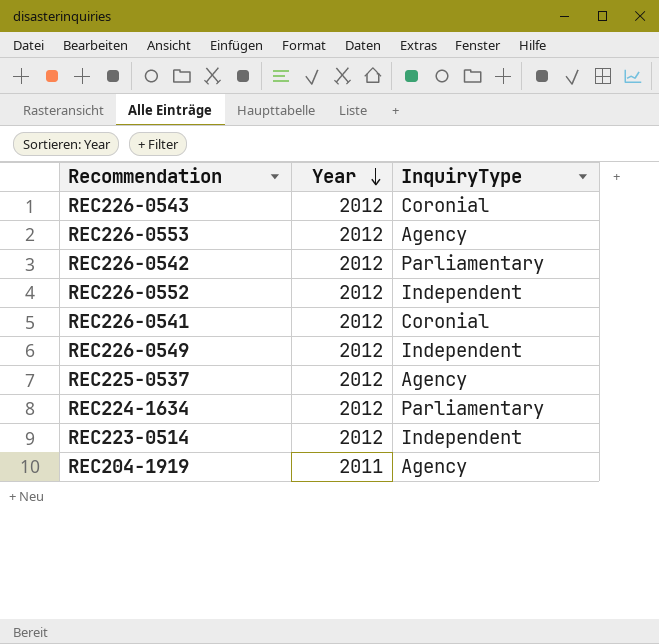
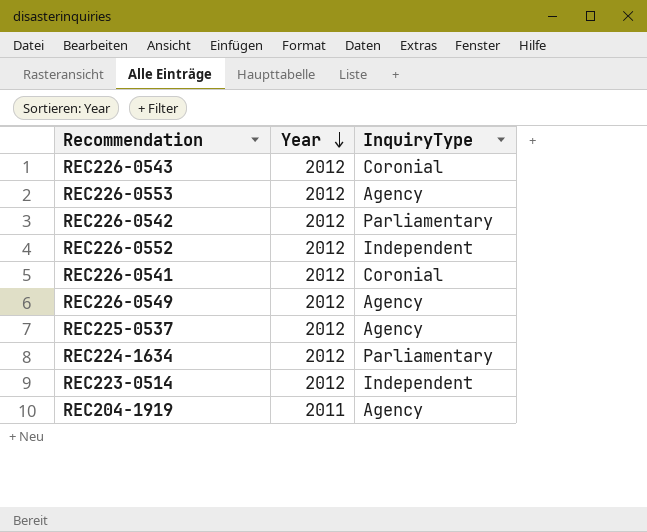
REC226-0549 | InquiryType: Independent -> Agency

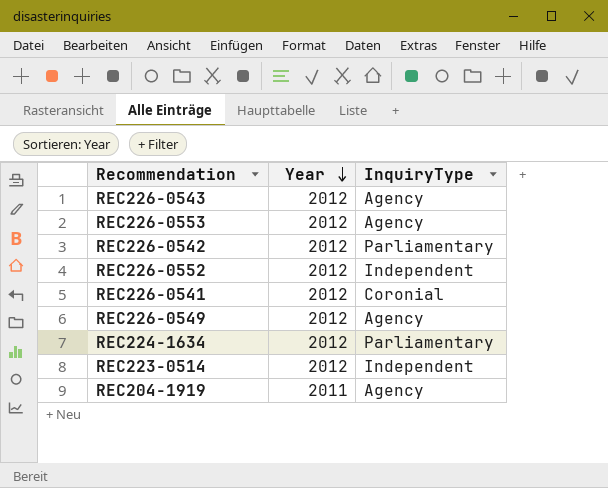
row REC225-0537: 2012 | Agency -> none
REC226-0543 | InquiryType: Coronial -> Agency

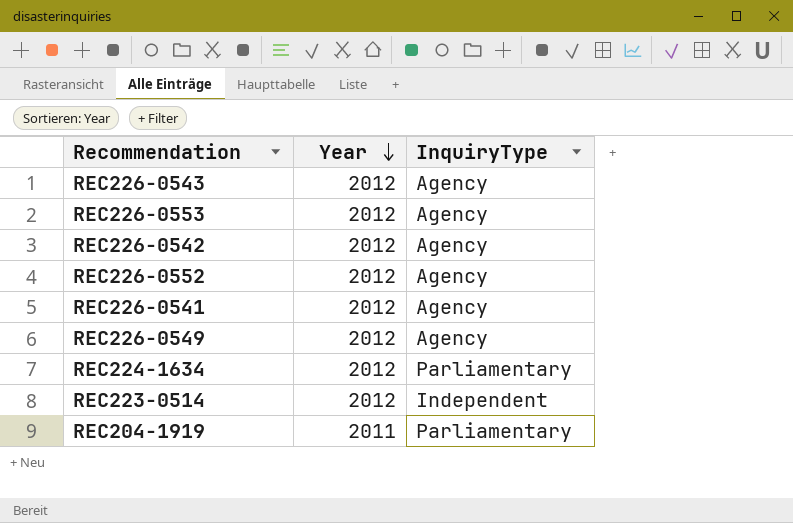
REC226-0542 | InquiryType: Parliamentary -> Agency
REC226-0552 | InquiryType: Independent -> Agency
REC226-0541 | InquiryType: Coronial -> Agency
REC204-1919 | InquiryType: Agency -> Parliamentary

